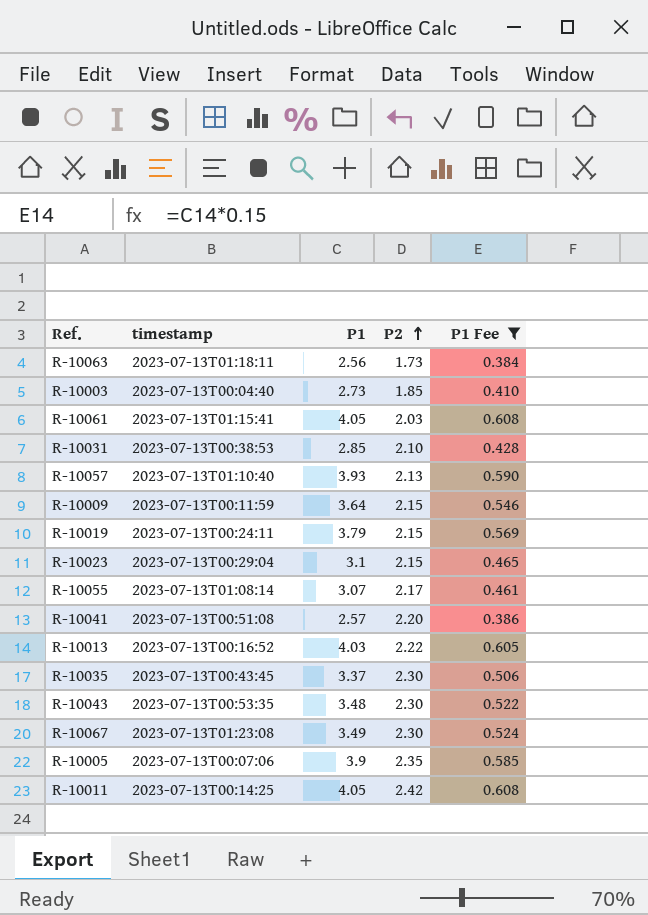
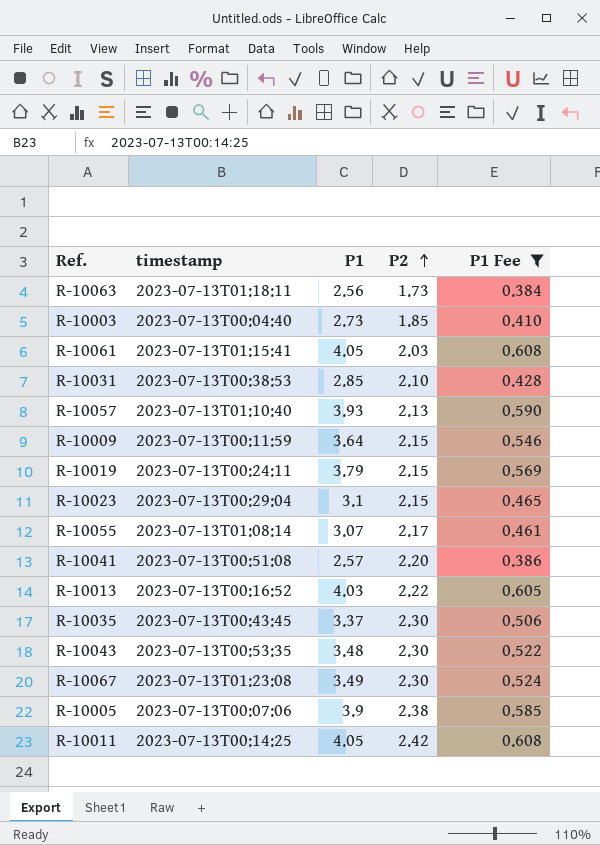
R-10005 | P2: 2.35 -> 2.38

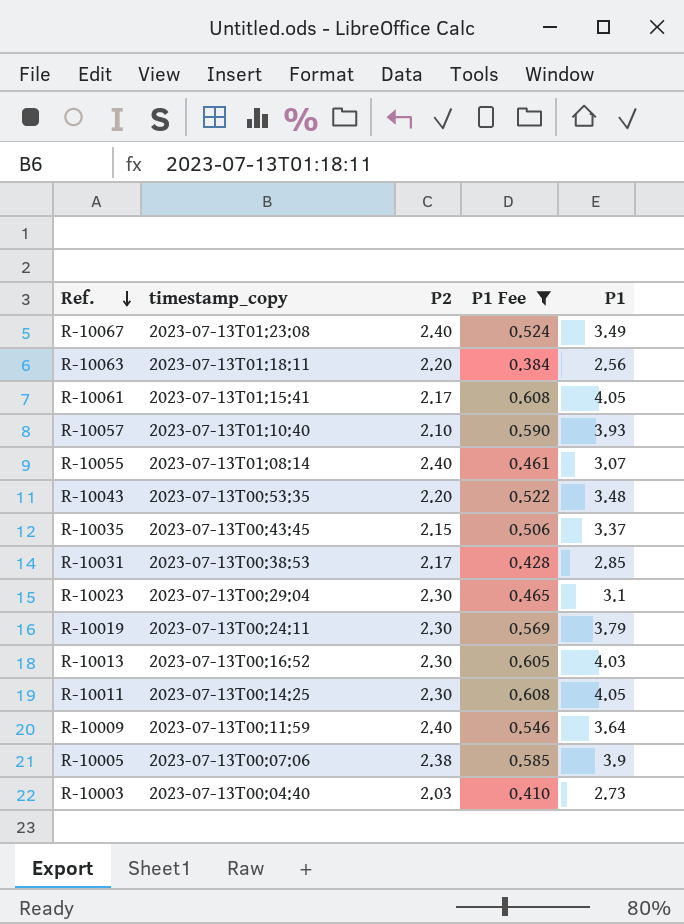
row order: P2 ascending -> Ref. descending
column name: timestamp -> timestamp_copy
column P1 | position: 3 -> 5
row R-10041: 2023-07-13T00:51:08 | 2.57 | 2.20 | 0.386 -> none
R-10067 | P2: 2.30 -> 2.40
R-10063 | P2: 1.73 -> 2.20
R-10061 | P2: 2.03 -> 2.17
R-10057 | P2: 2.13 -> 2.10
R-10055 | P2: 2.17 -> 2.40
R-10043 | P2: 2.30 -> 2.20
R-10035 | P2: 2.30 -> 2.15
R-10031 | P2: 2.10 -> 2.17
R-10023 | P2: 2.15 -> 2.30
R-10019 | P2: 2.15 -> 2.30
R-10013 | P2: 2.22 -> 2.30
R-10011 | P2: 2.42 -> 2.30
R-10009 | P2: 2.15 -> 2.40
R-10003 | P2: 1.85 -> 2.03

